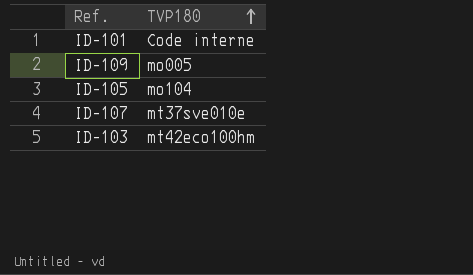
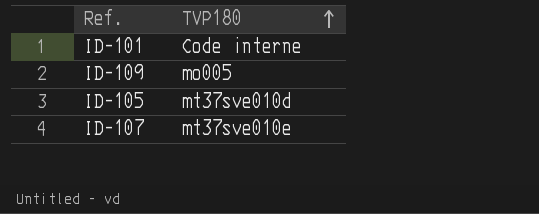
row ID-103: mt42eco100hm -> none
ID-105 | TVP180: mo104 -> mt37sve010d

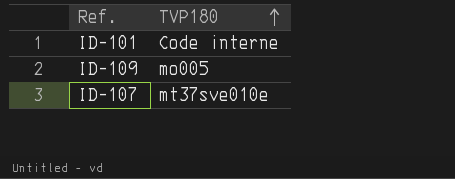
row ID-105: mt37sve010d -> none

